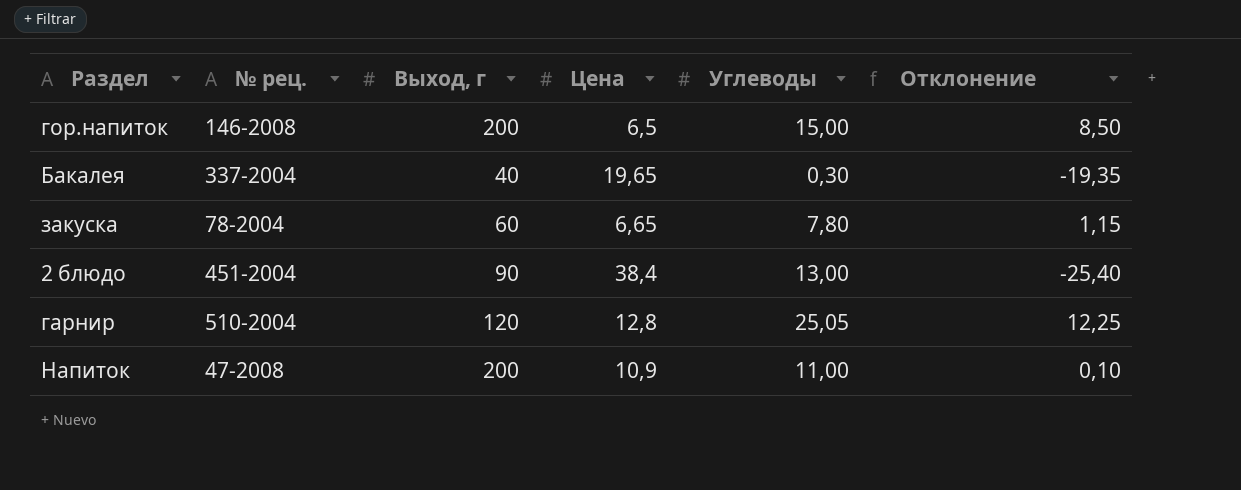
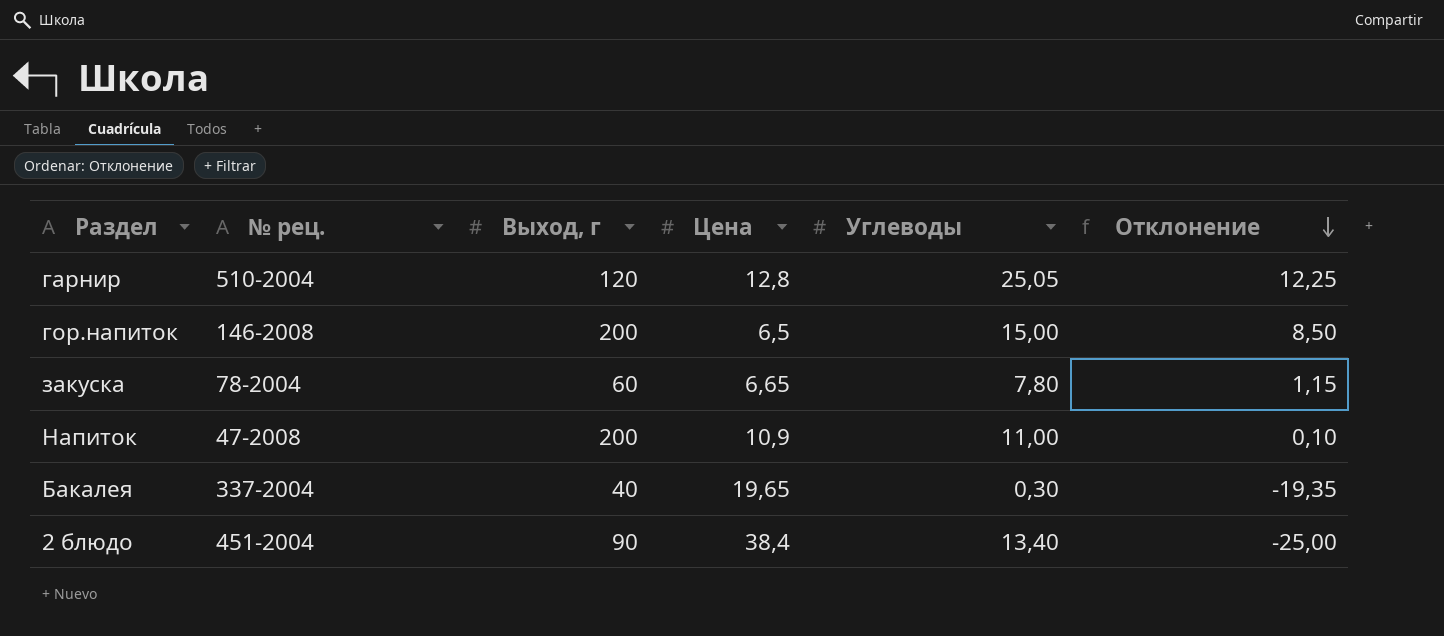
row order: none -> Отклонение descending
2 блюдо | Углеводы: 13,00 -> 13,40
2 блюдо | Отклонение: -25,40 -> -25,00

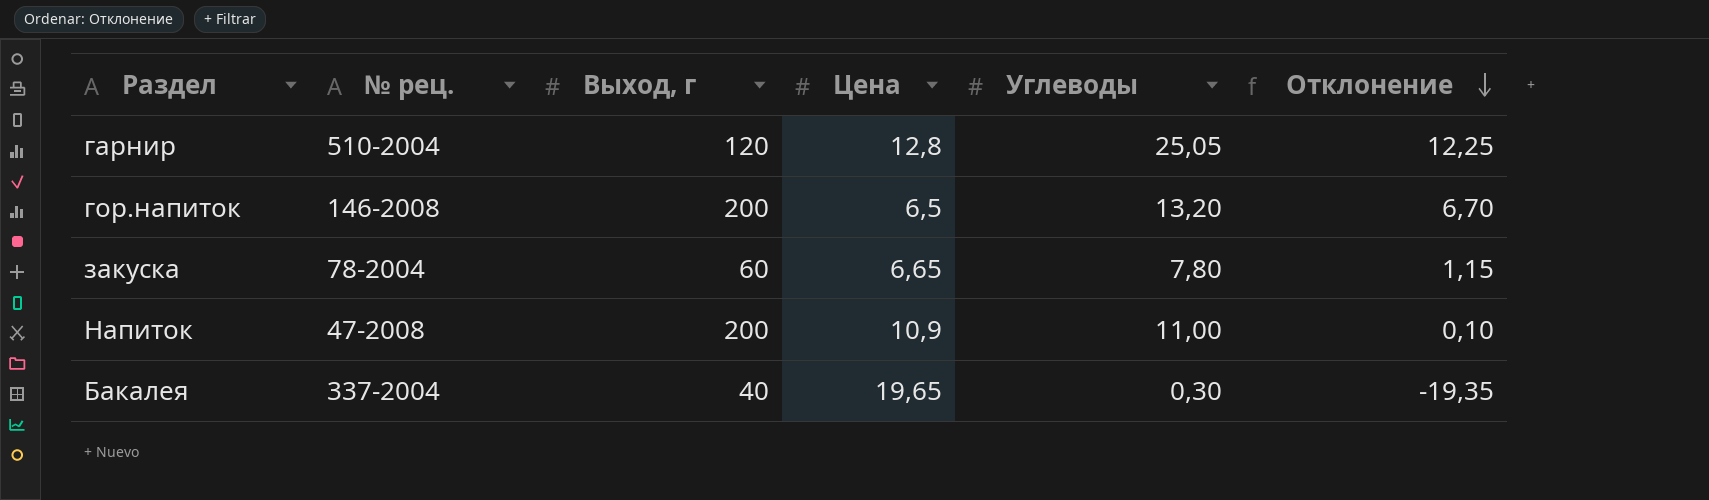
row 2 блюдо: 451-2004 | 90 | 38,4 | 13,40 | -25,00 -> none
гор.напиток | Углеводы: 15,00 -> 13,20
гор.напиток | Отклонение: 8,50 -> 6,70

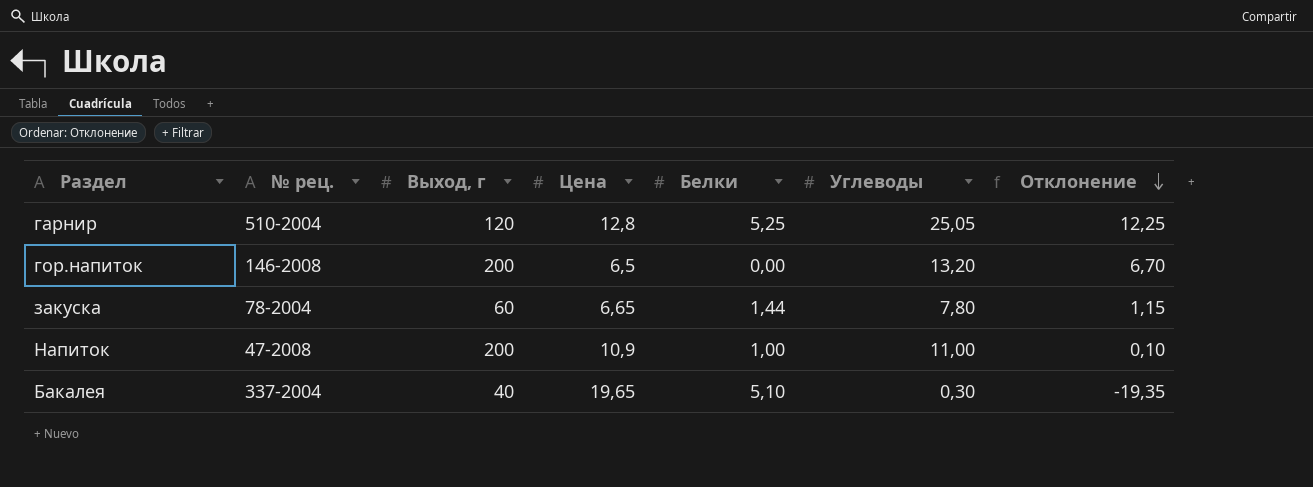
column Белки | position: none -> 5

